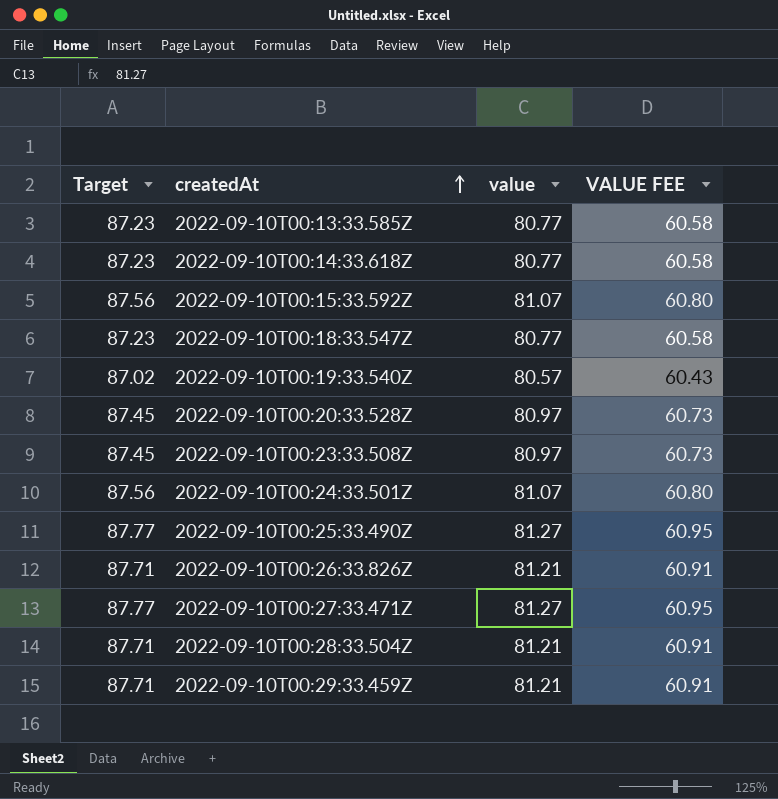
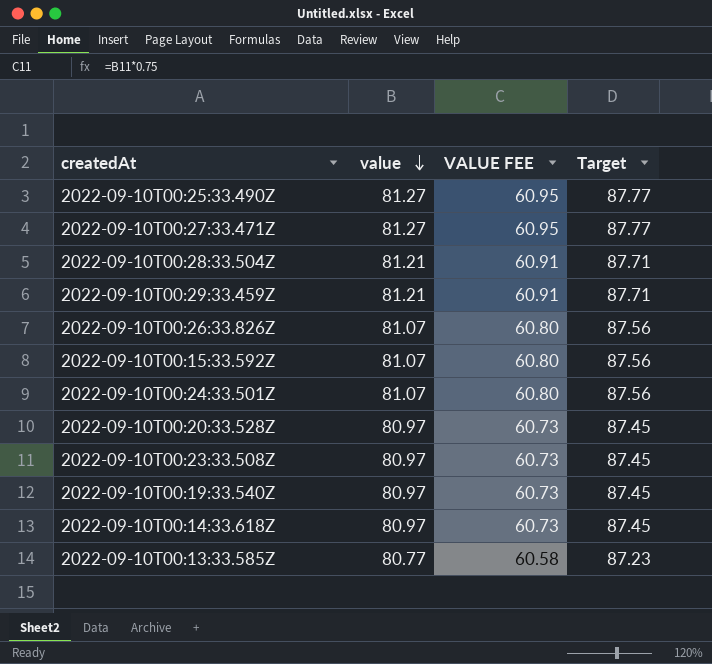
row order: createdAt ascending -> value descending
column Target | position: 1 -> 4
row 2022-09-10T00:18:33.547Z: 87.23 | 80.77 | 60.58 -> none
2022-09-10T00:26:33.826Z | value: 81.21 -> 81.07
2022-09-10T00:26:33.826Z | VALUE FEE: 60.91 -> 60.80
2022-09-10T00:26:33.826Z | Target: 87.71 -> 87.56
2022-09-10T00:19:33.540Z | value: 80.57 -> 80.97
2022-09-10T00:19:33.540Z | VALUE FEE: 60.43 -> 60.73
2022-09-10T00:19:33.540Z | Target: 87.02 -> 87.45
2022-09-10T00:14:33.618Z | value: 80.77 -> 80.97
2022-09-10T00:14:33.618Z | VALUE FEE: 60.58 -> 60.73
2022-09-10T00:14:33.618Z | Target: 87.23 -> 87.45

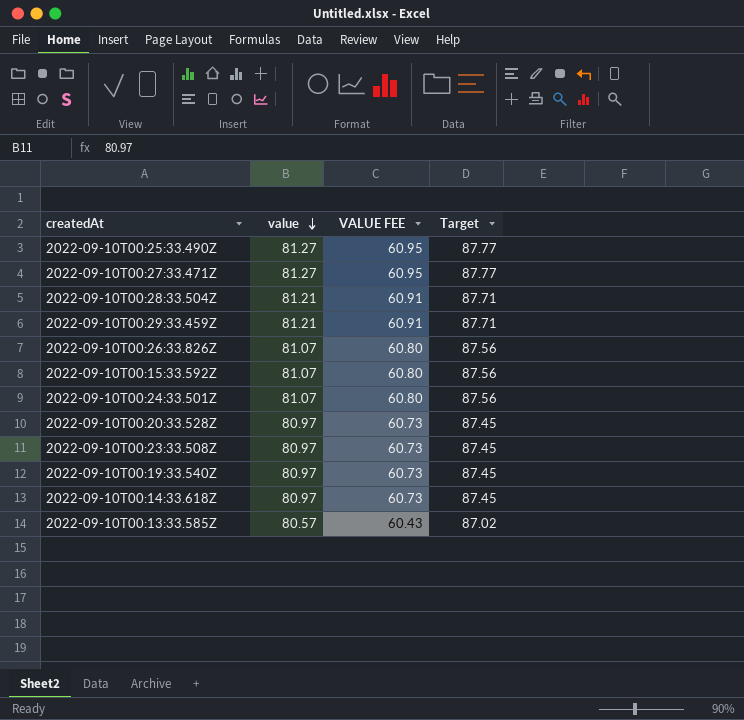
2022-09-10T00:13:33.585Z | value: 80.77 -> 80.57
2022-09-10T00:13:33.585Z | VALUE FEE: 60.58 -> 60.43
2022-09-10T00:13:33.585Z | Target: 87.23 -> 87.02

